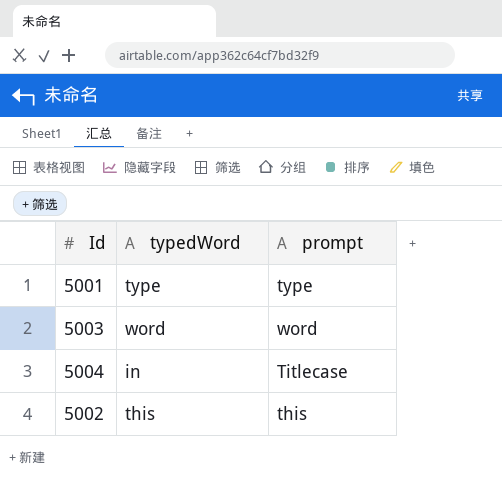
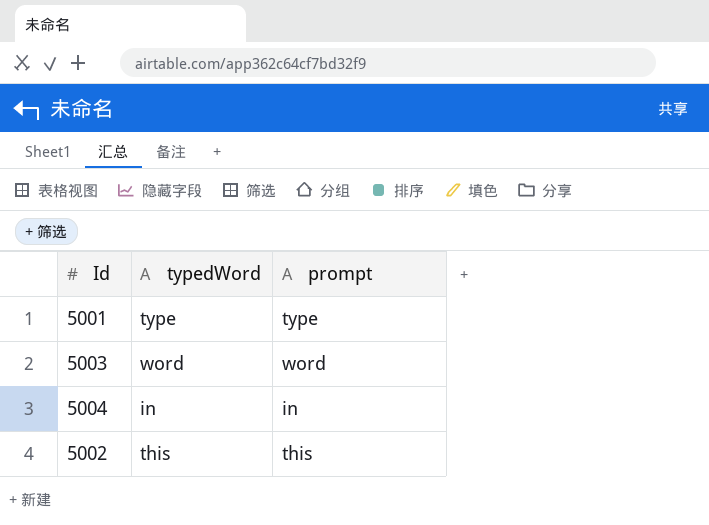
5004 | prompt: Titlecase -> in

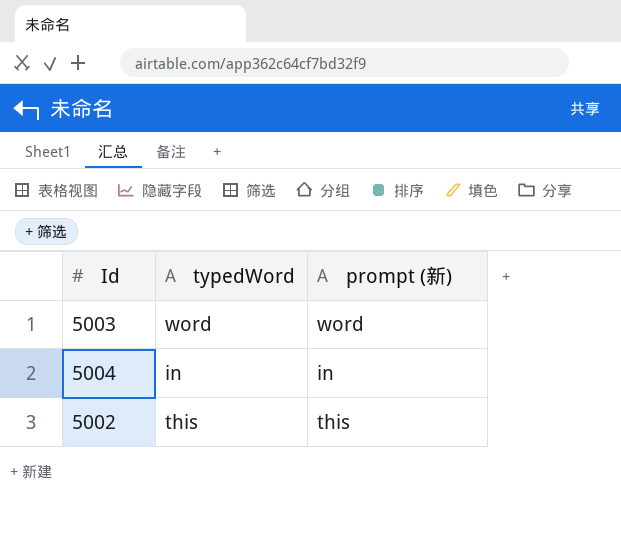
column name: prompt -> prompt (新)
row 5001: type | type -> none

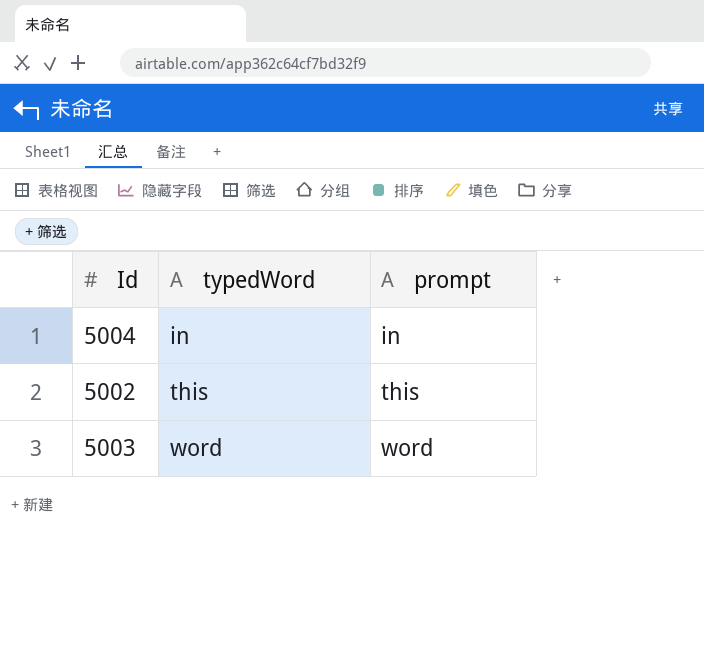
row order: none -> typedWord ascending
column name: prompt (新) -> prompt

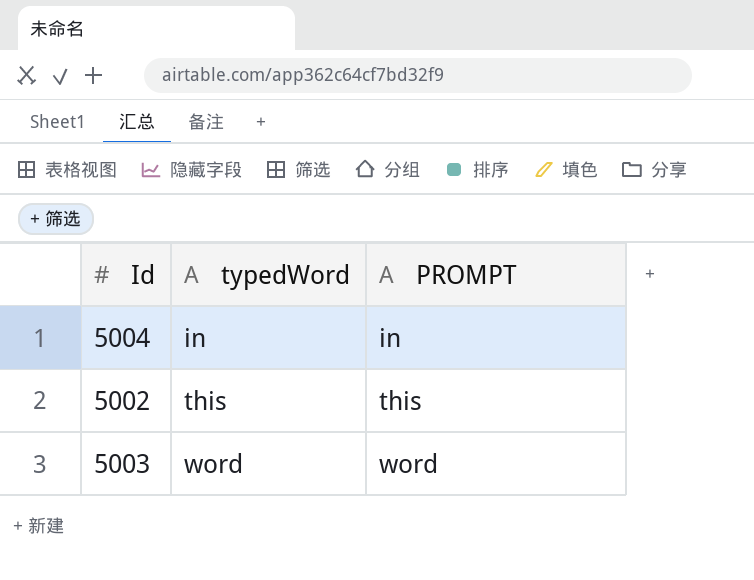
column name: prompt -> PROMPT

